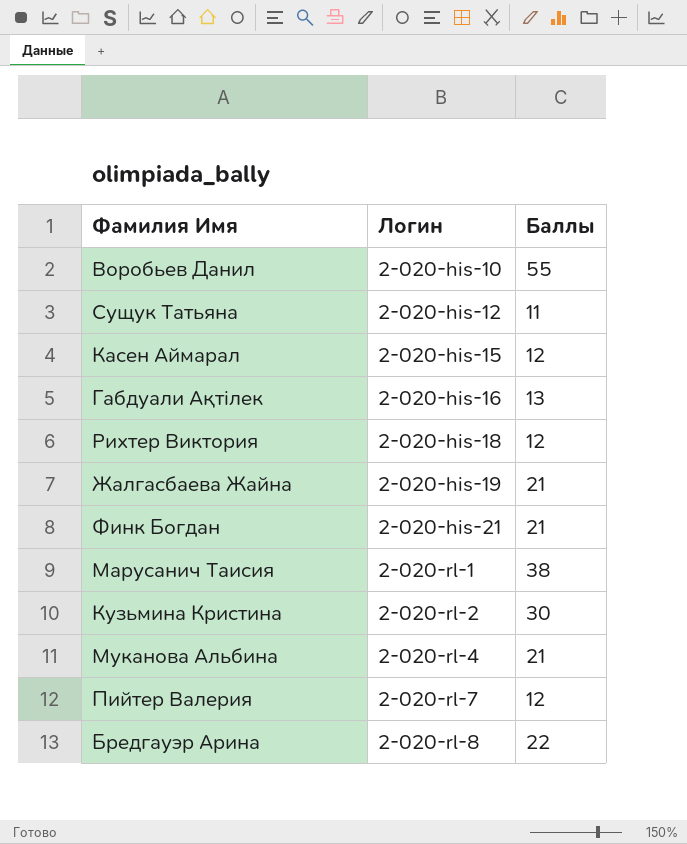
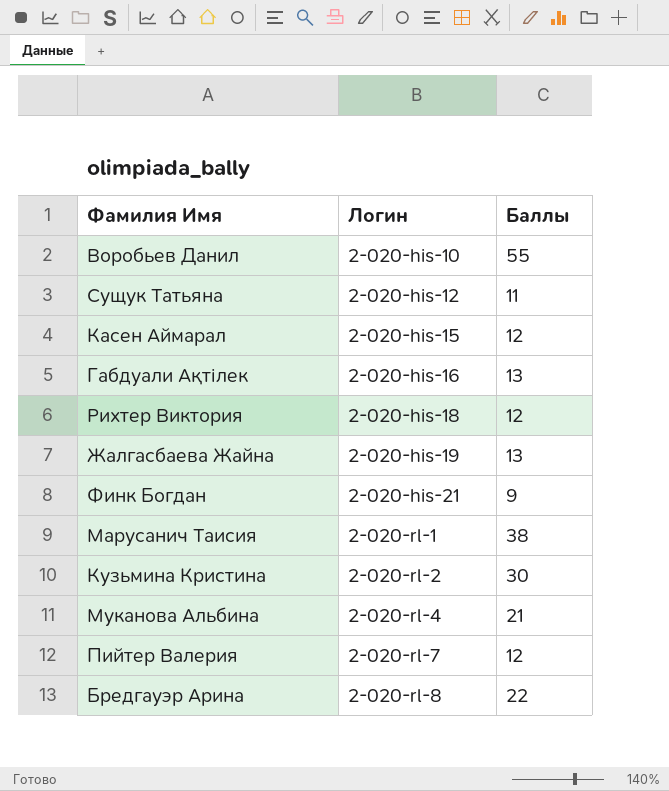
Жалгасбаева Жайна | Баллы: 21 -> 13
Финк Богдан | Баллы: 21 -> 9

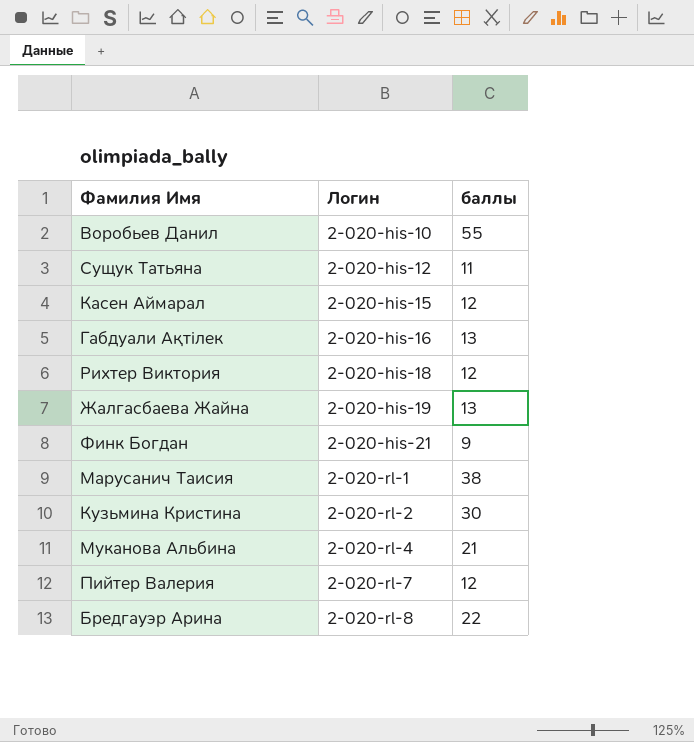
column name: Баллы -> баллы

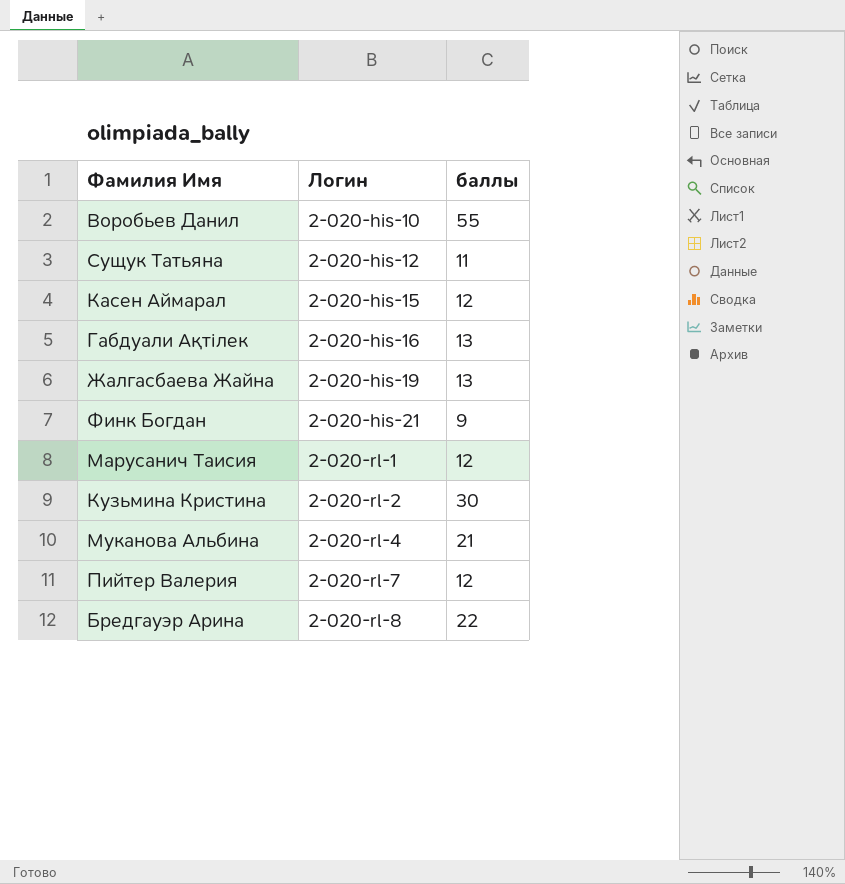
row Рихтер Виктория: 2-020-his-18 | 12 -> none
Марусанич Таисия | баллы: 38 -> 12

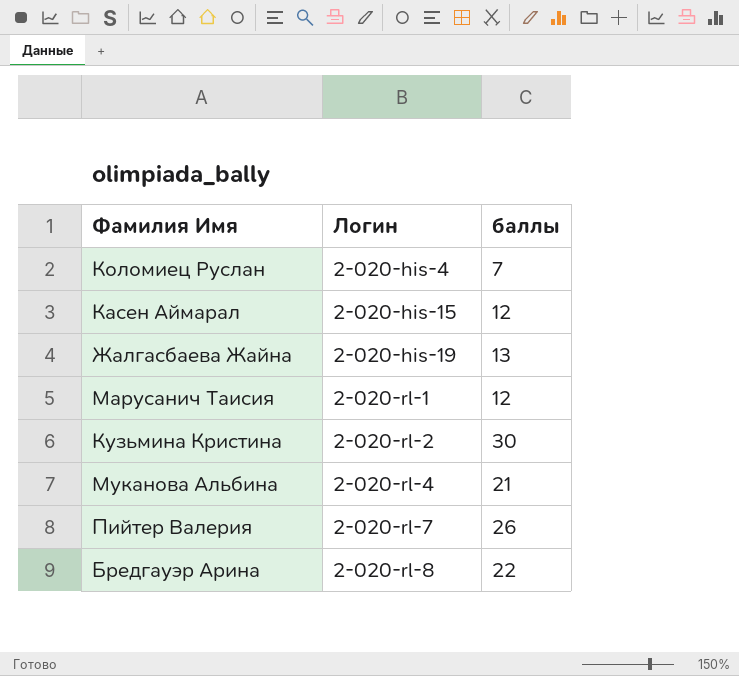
row Воробьев Данил: 2-020-his-10 | 55 -> none
row Сущук Татьяна: 2-020-his-12 | 11 -> none
row Габдуали Ақтілек: 2-020-his-16 | 13 -> none
row Финк Богдан: 2-020-his-21 | 9 -> none
row Коломиец Руслан: none -> 2-020-his-4 | 7
Пийтер Валерия | баллы: 12 -> 26

